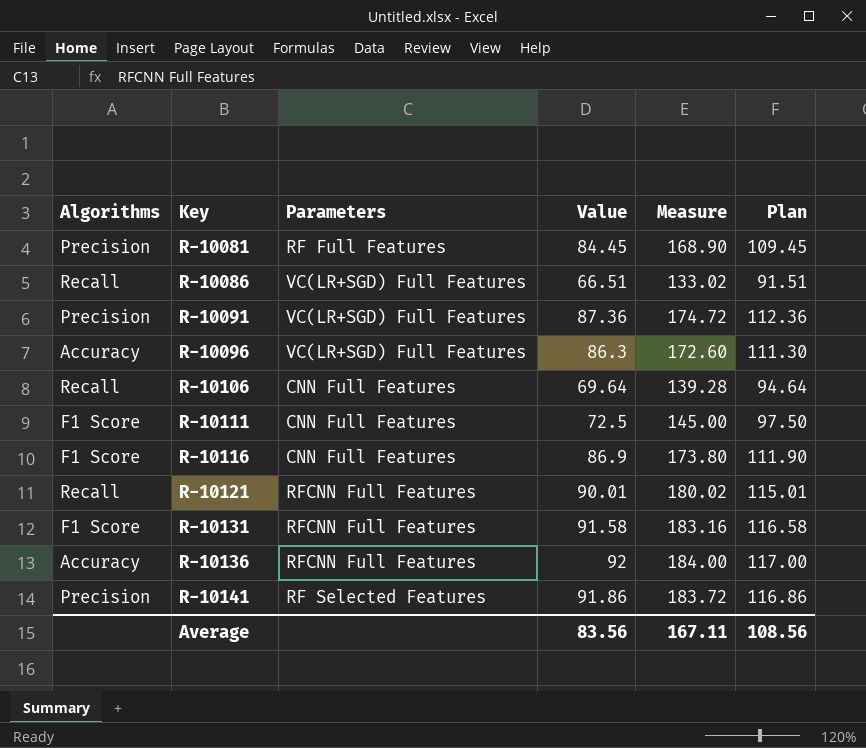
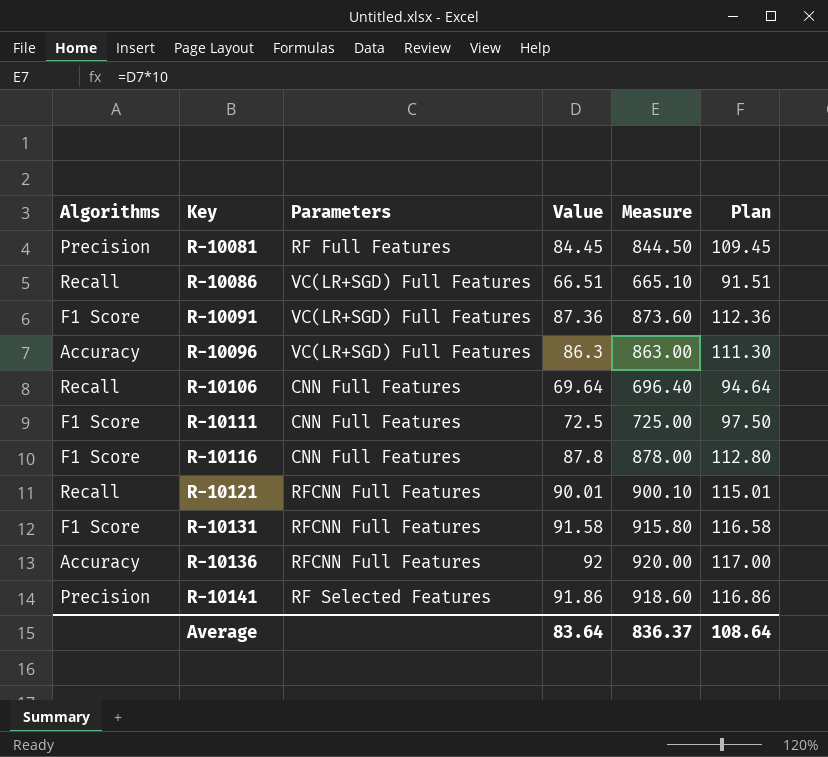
column Measure | formula: [Value] * 2 -> [Value] * 10
R-10091 | Algorithms: Precision -> F1 Score
R-10116 | Value: 86.9 -> 87.8
R-10116 | Plan: 111.90 -> 112.80
Average | Value: 83.56 -> 83.64
Average | Measure: 167.11 -> 836.37
Average | Plan: 108.56 -> 108.64

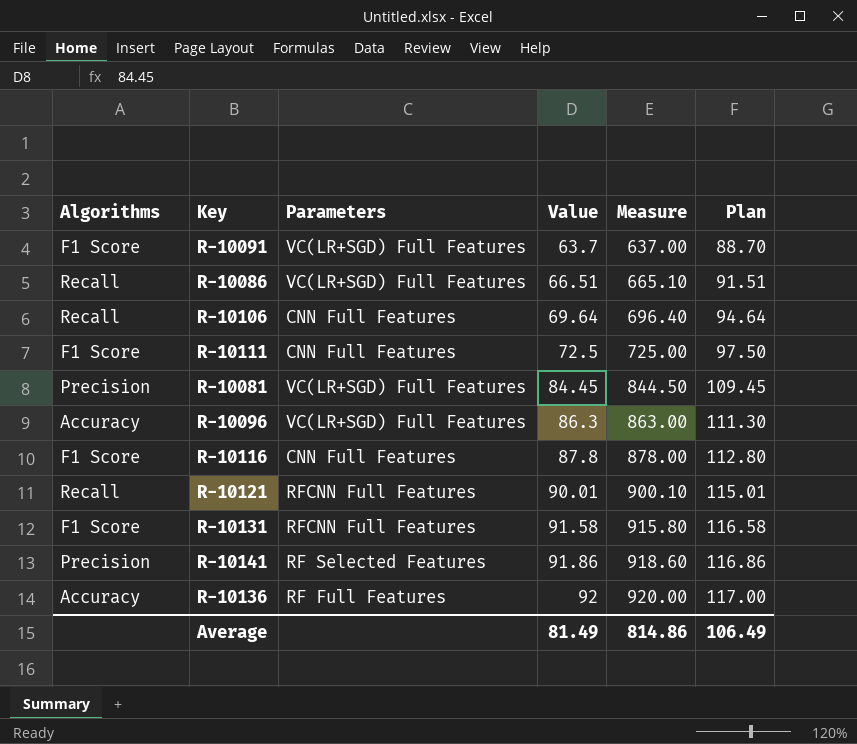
row order: Key ascending -> Value ascending
R-10091 | Value: 87.36 -> 63.7
R-10091 | Measure: 873.60 -> 637.00
R-10091 | Plan: 112.36 -> 88.70
R-10081 | Parameters: RF Full Features -> VC(LR+SGD) Full Features
R-10136 | Parameters: RFCNN Full Features -> RF Full Features
Average | Value: 83.64 -> 81.49
Average | Measure: 836.37 -> 814.86
Average | Plan: 108.64 -> 106.49

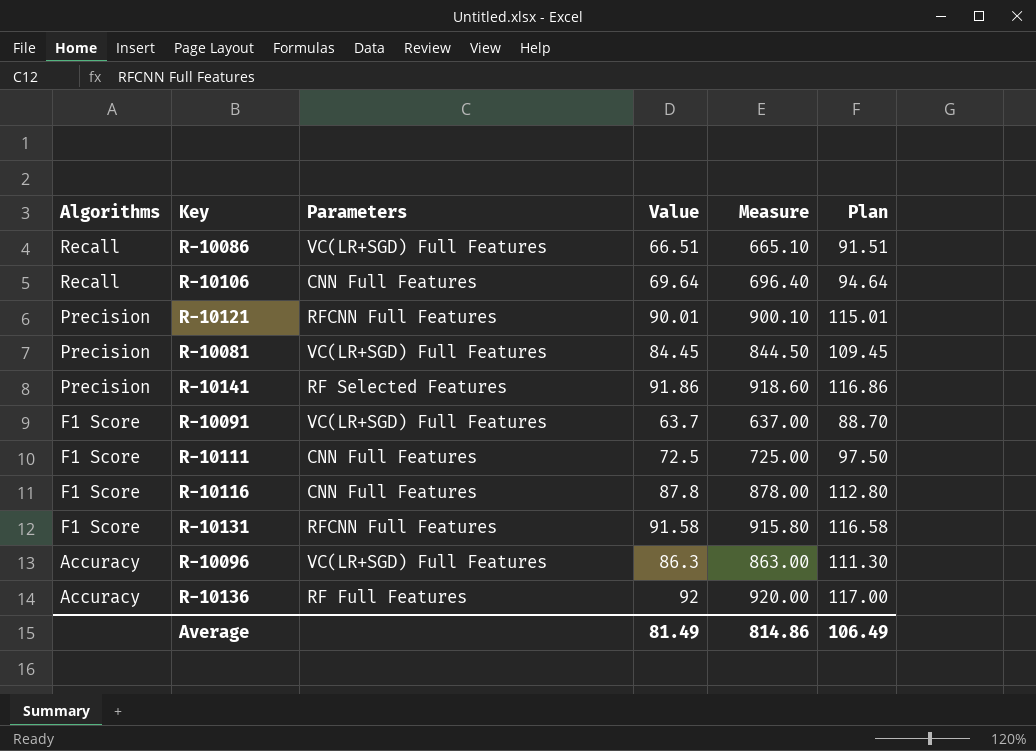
row order: Value ascending -> Algorithms descending
R-10121 | Algorithms: Recall -> Precision

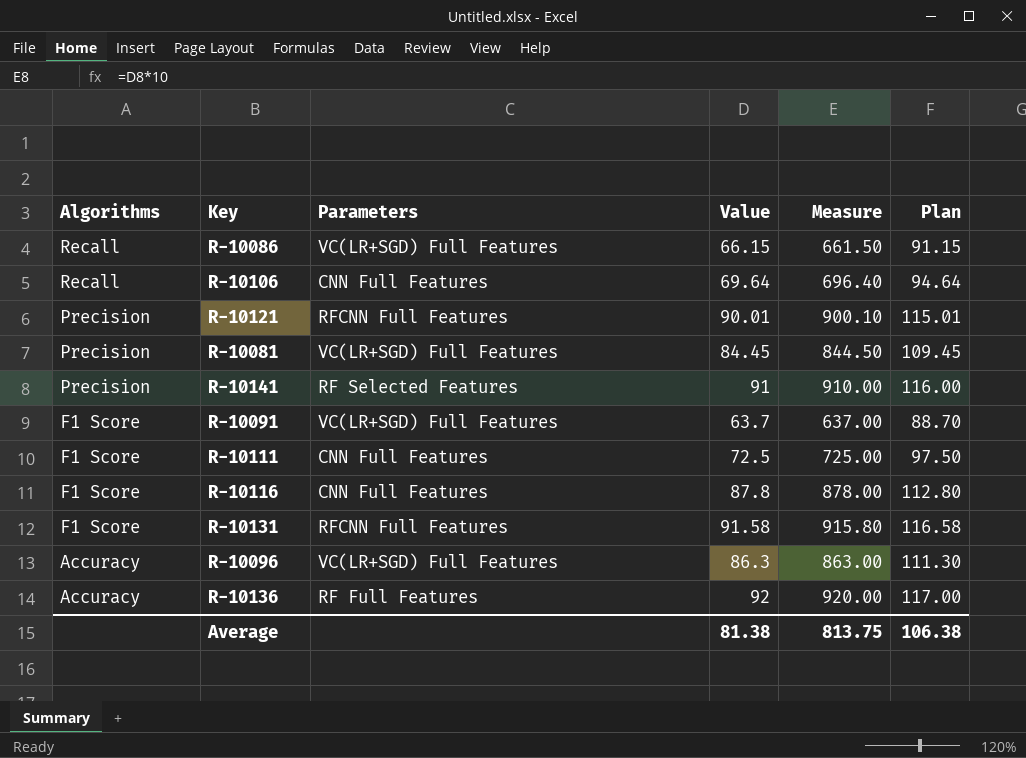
R-10086 | Value: 66.51 -> 66.15
R-10086 | Measure: 665.10 -> 661.50
R-10086 | Plan: 91.51 -> 91.15
R-10141 | Value: 91.86 -> 91
R-10141 | Measure: 918.60 -> 910.00
R-10141 | Plan: 116.86 -> 116.00
Average | Value: 81.49 -> 81.38
Average | Measure: 814.86 -> 813.75
Average | Plan: 106.49 -> 106.38

